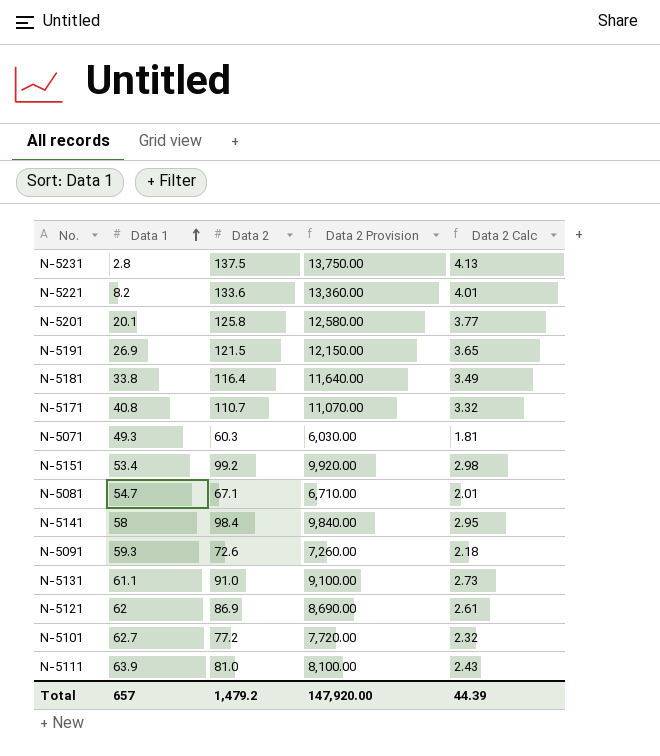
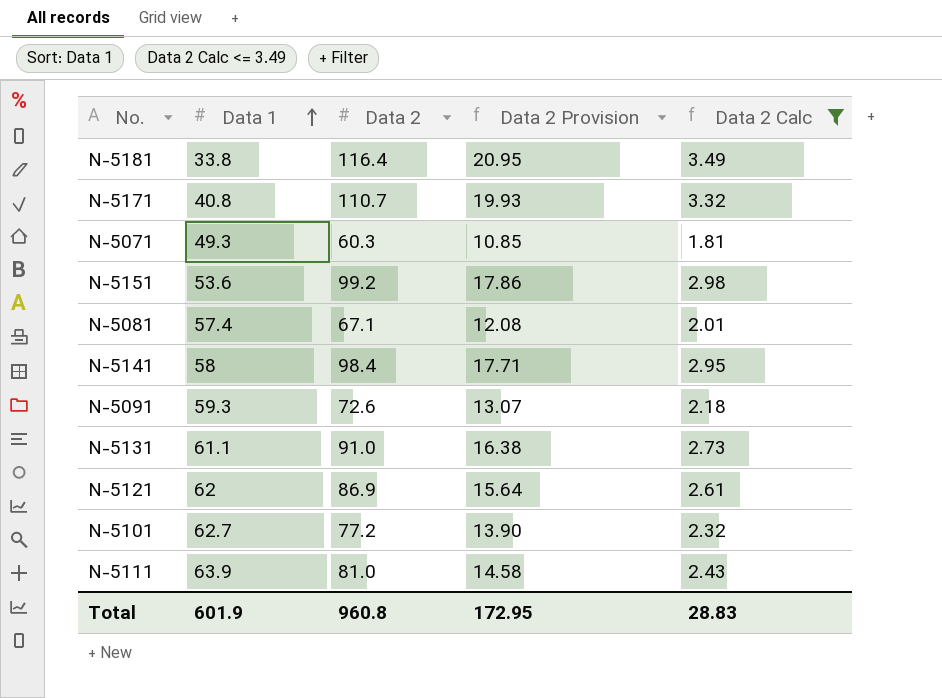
filter: none -> Data 2 Calc <= 3.49
column Data 2 Provision | formula: [Data 2] * 100 -> [Data 2] * 0.18
N-5151 | Data 1: 53.4 -> 53.6
N-5081 | Data 1: 54.7 -> 57.4
Total | Data 1: 657 -> 601.9
Total | Data 2: 1,479.2 -> 960.8
Total | Data 2 Provision: 147,920.00 -> 172.95
Total | Data 2 Calc: 44.39 -> 28.83

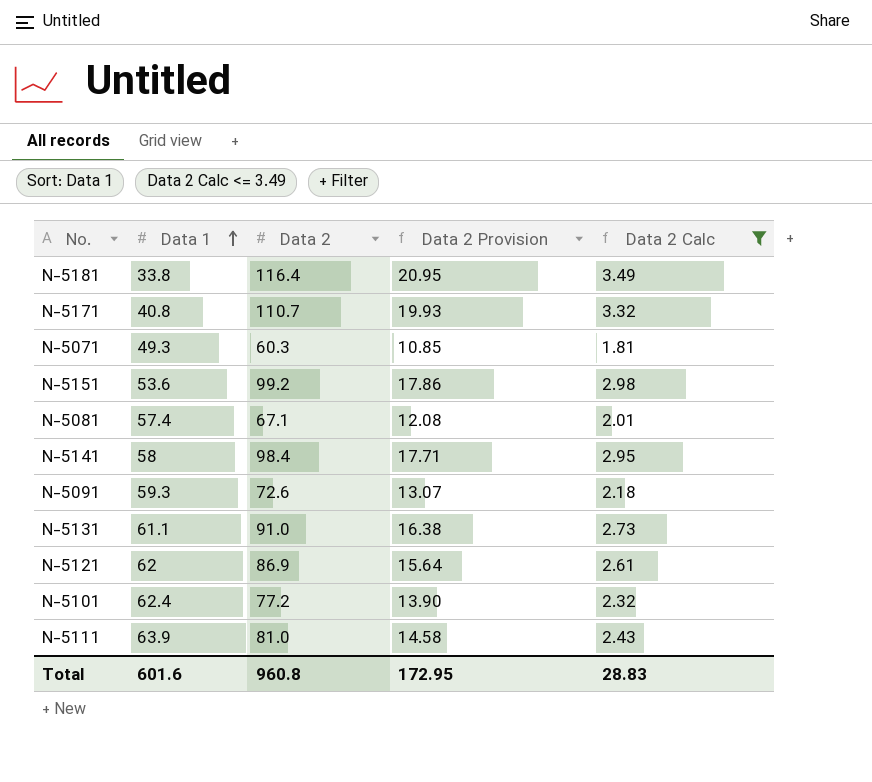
N-5101 | Data 1: 62.7 -> 62.4
Total | Data 1: 601.9 -> 601.6

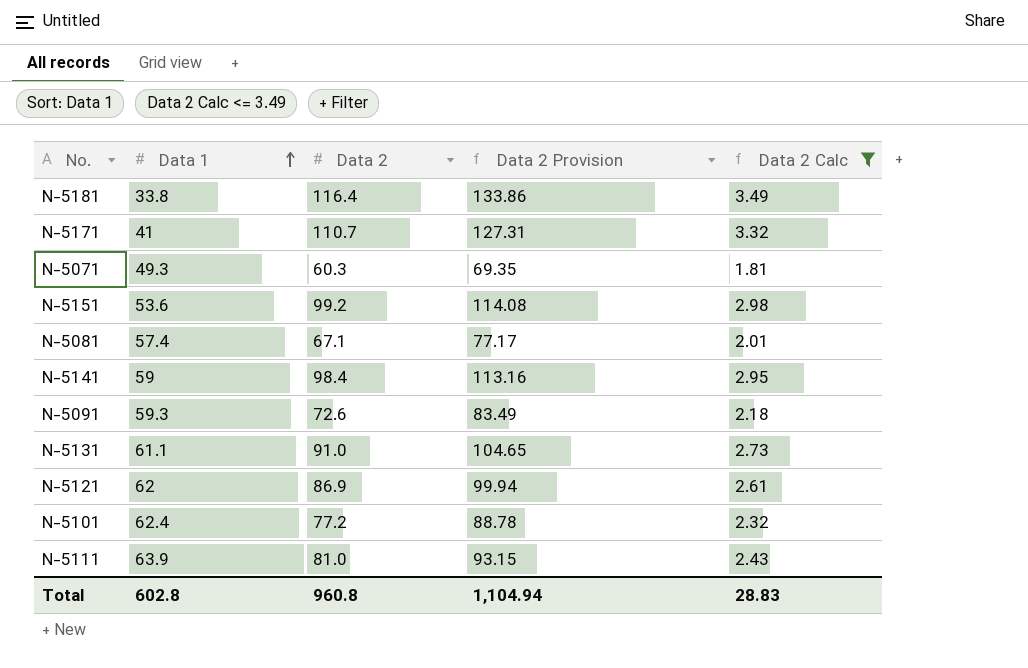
column Data 2 Provision | formula: [Data 2] * 0.18 -> [Data 2] * 1.15
N-5171 | Data 1: 40.8 -> 41
N-5141 | Data 1: 58 -> 59
Total | Data 1: 601.6 -> 602.8
Total | Data 2 Provision: 172.95 -> 1,104.94

